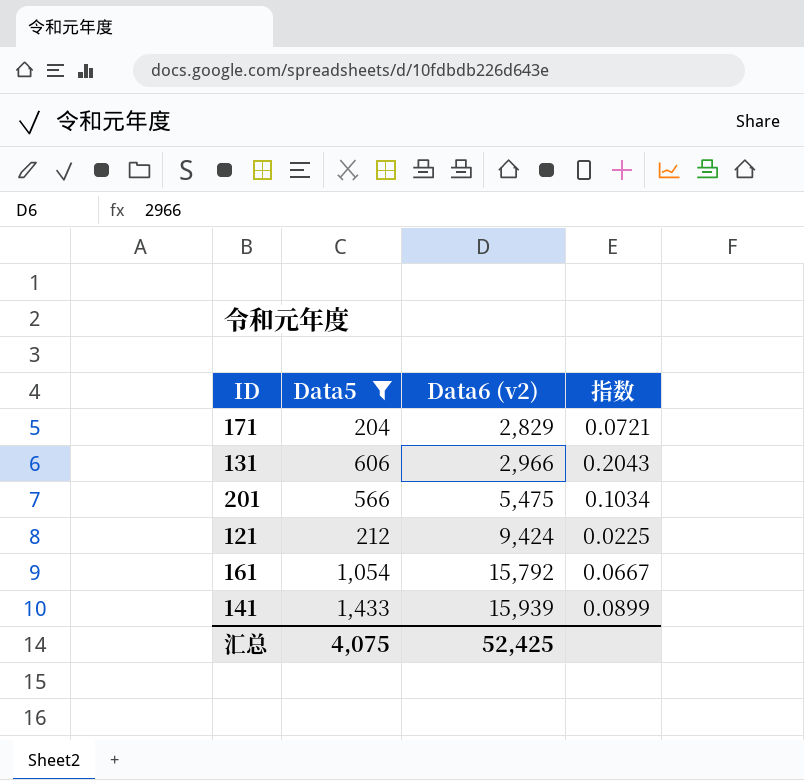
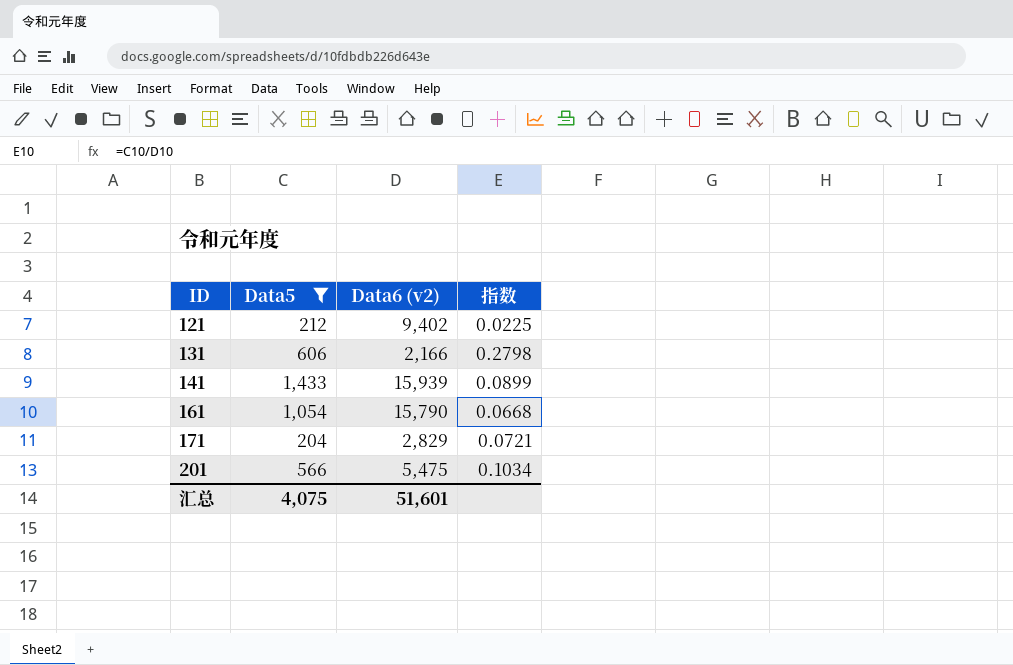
row order: Data6 (v2) ascending -> ID ascending
121 | Data6 (v2): 9,424 -> 9,402
131 | Data6 (v2): 2,966 -> 2,166
131 | 指数: 0.2043 -> 0.2798
161 | Data6 (v2): 15,792 -> 15,790
161 | 指数: 0.0667 -> 0.0668
汇总 | Data6 (v2): 52,425 -> 51,601

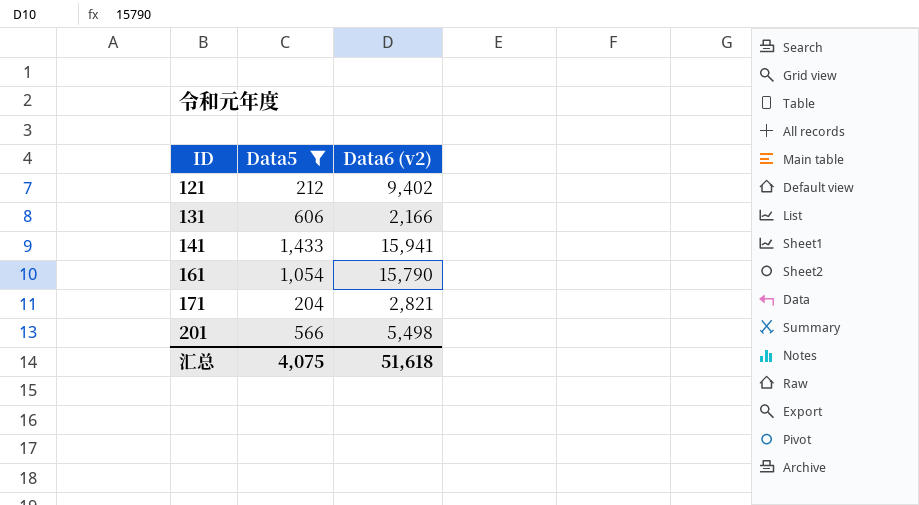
column 指数 | formula: [Data5] / [Data6 (v2)] -> none
141 | Data6 (v2): 15,939 -> 15,941
171 | Data6 (v2): 2,829 -> 2,821
201 | Data6 (v2): 5,475 -> 5,498
汇总 | Data6 (v2): 51,601 -> 51,618

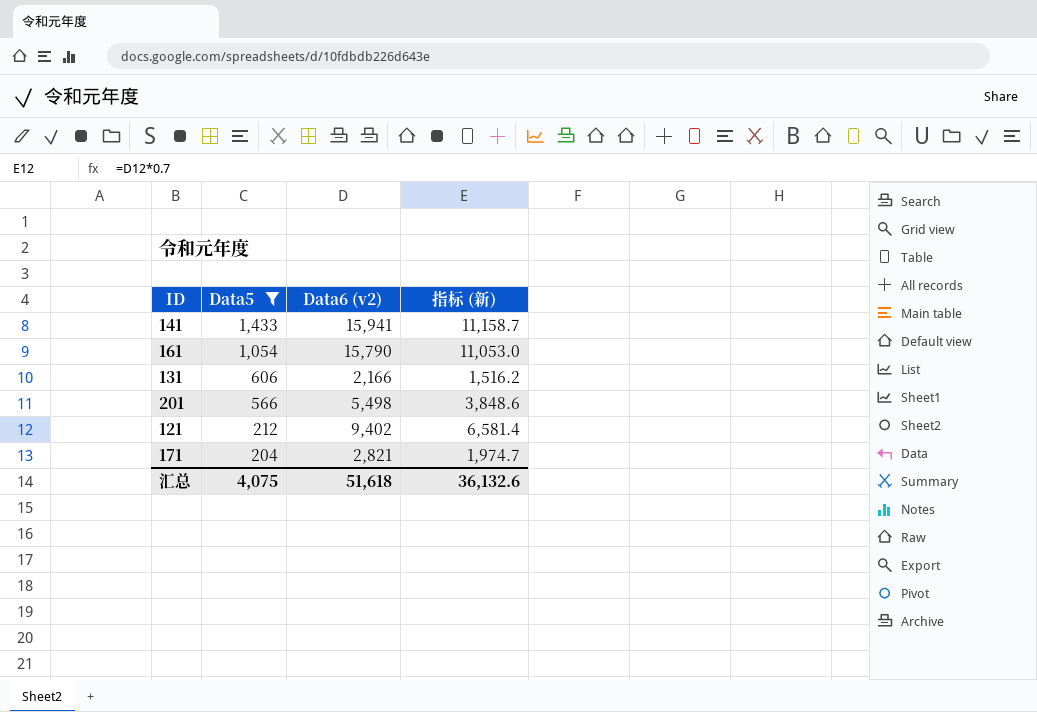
row order: ID ascending -> Data5 descending
column 指标 (新) | formula: none -> [Data6 (v2)] * 0.7

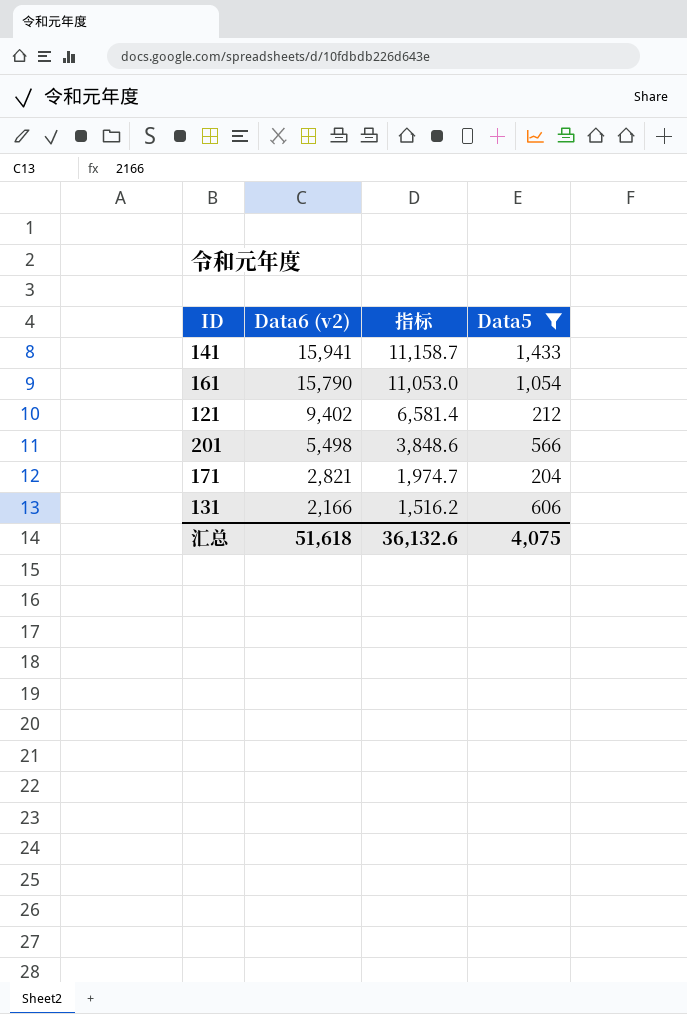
row order: Data5 descending -> Data6 (v2) descending
column name: 指标 (新) -> 指标
column Data5 | position: 2 -> 4

